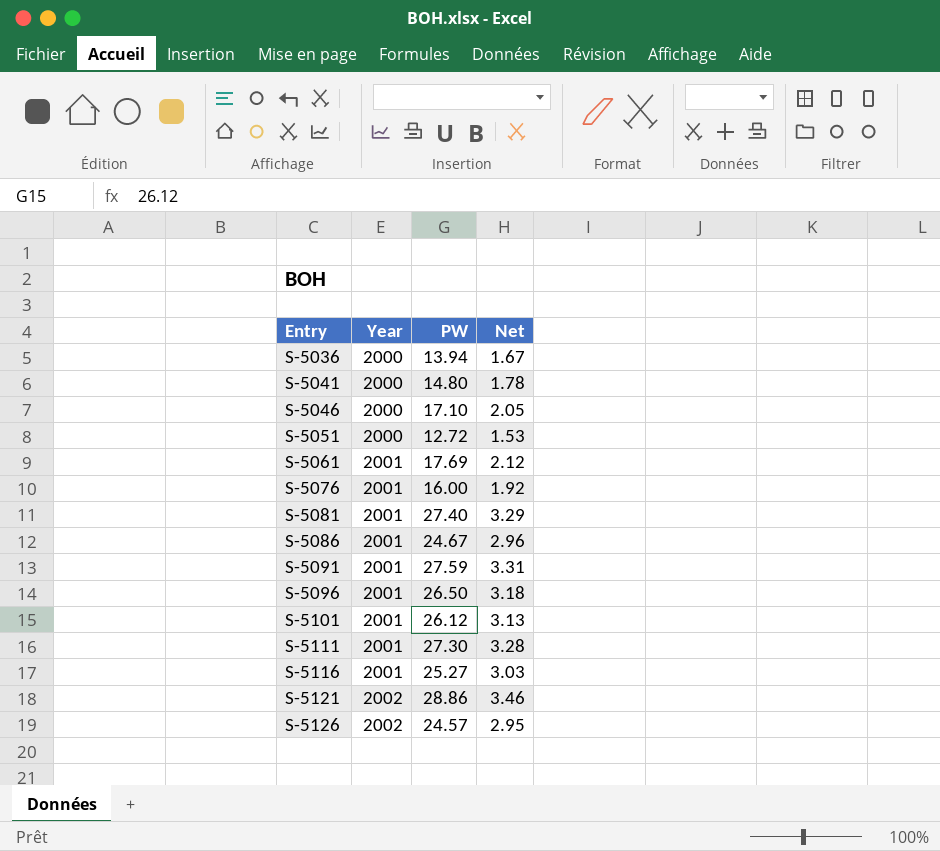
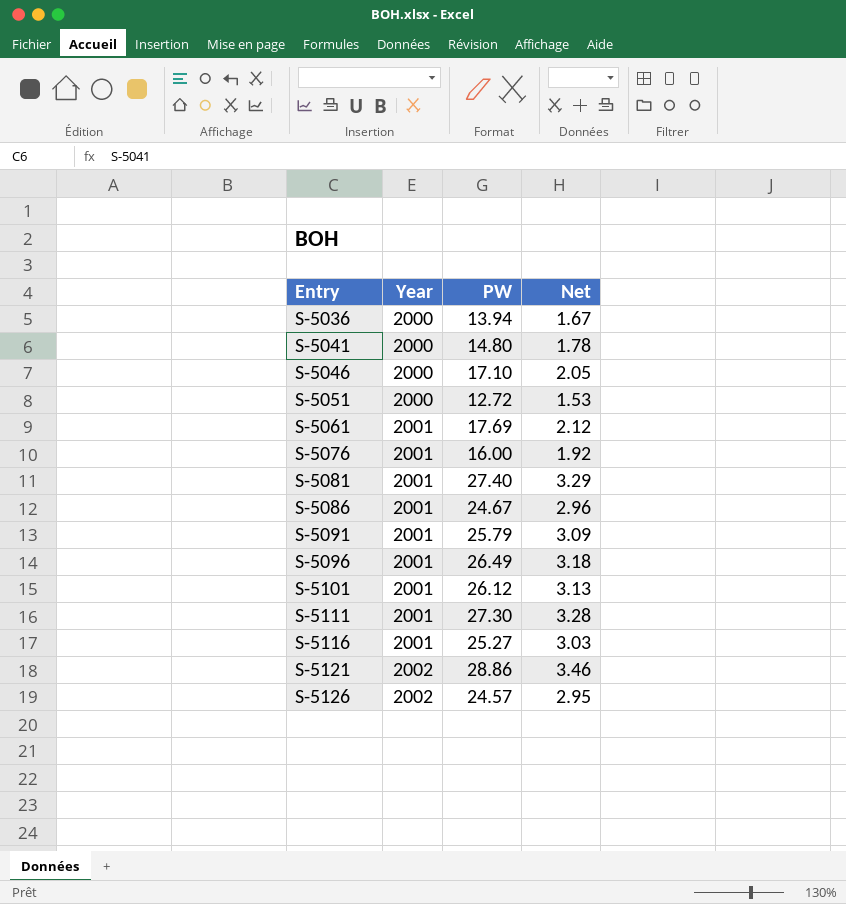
S-5091 | PW: 27.59 -> 25.79
S-5091 | Net: 3.31 -> 3.09
S-5096 | PW: 26.50 -> 26.49

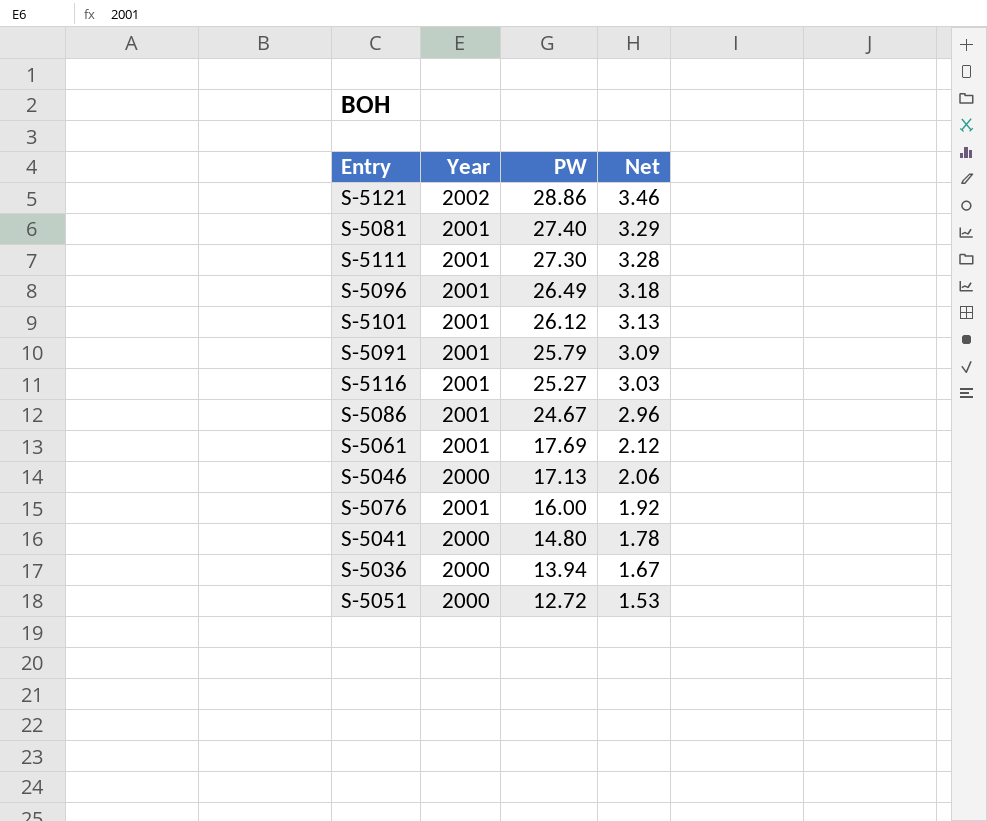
row order: Entry ascending -> PW descending
row S-5126: 2002 | 24.57 | 2.95 -> none
S-5046 | PW: 17.10 -> 17.13
S-5046 | Net: 2.05 -> 2.06

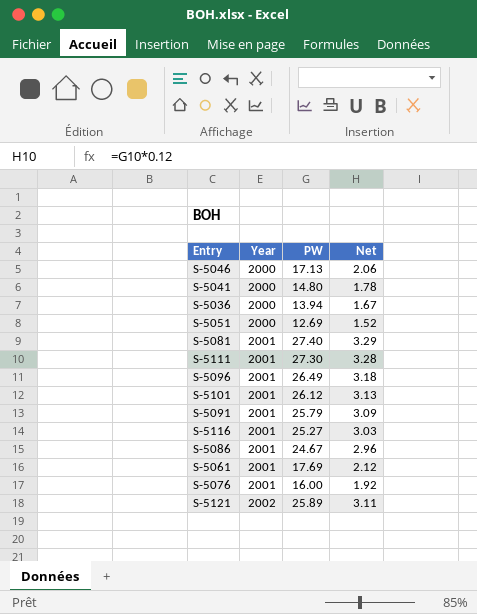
row order: PW descending -> Year ascending
S-5051 | PW: 12.72 -> 12.69
S-5051 | Net: 1.53 -> 1.52
S-5121 | PW: 28.86 -> 25.89
S-5121 | Net: 3.46 -> 3.11

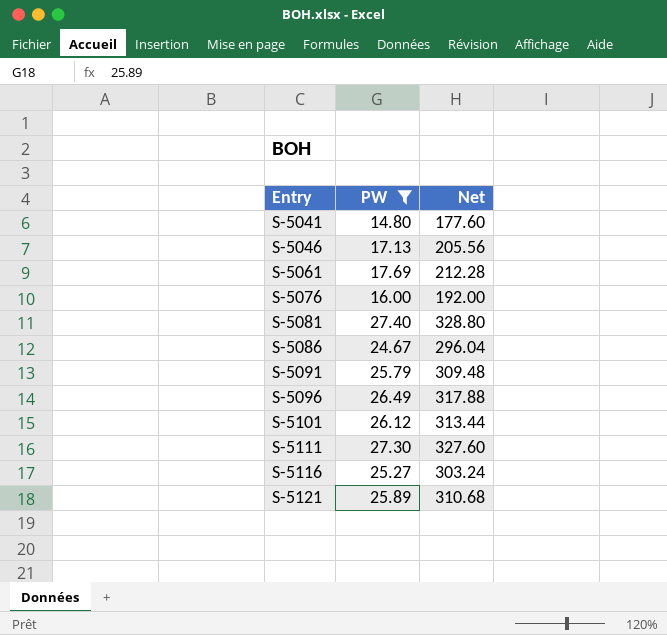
filter: none -> PW >= 14.80
row order: Year ascending -> Entry ascending
column Year | position: 2 -> none
column Net | formula: [PW] * 0.12 -> [PW] * 12

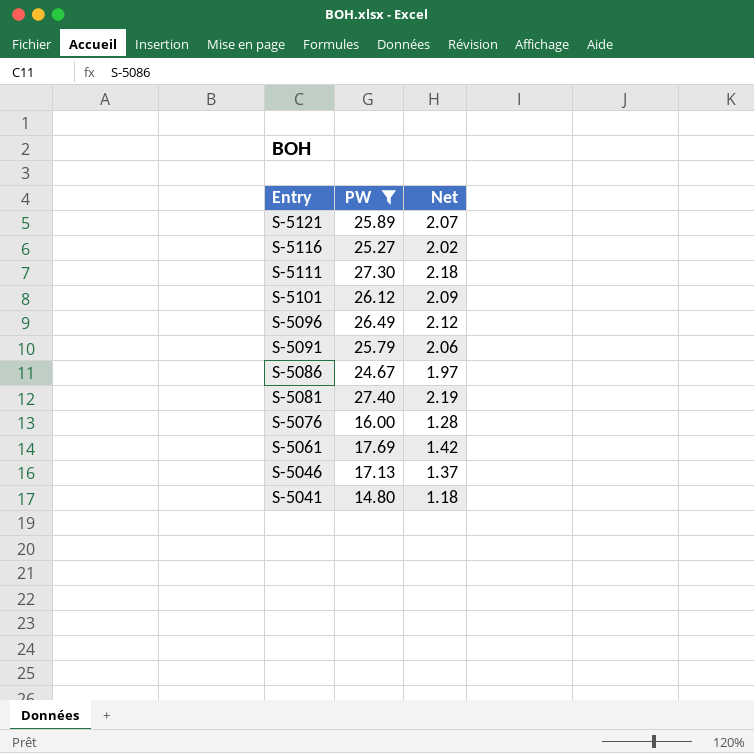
row order: Entry ascending -> Entry descending
column Net | formula: [PW] * 12 -> [PW] * 0.08

